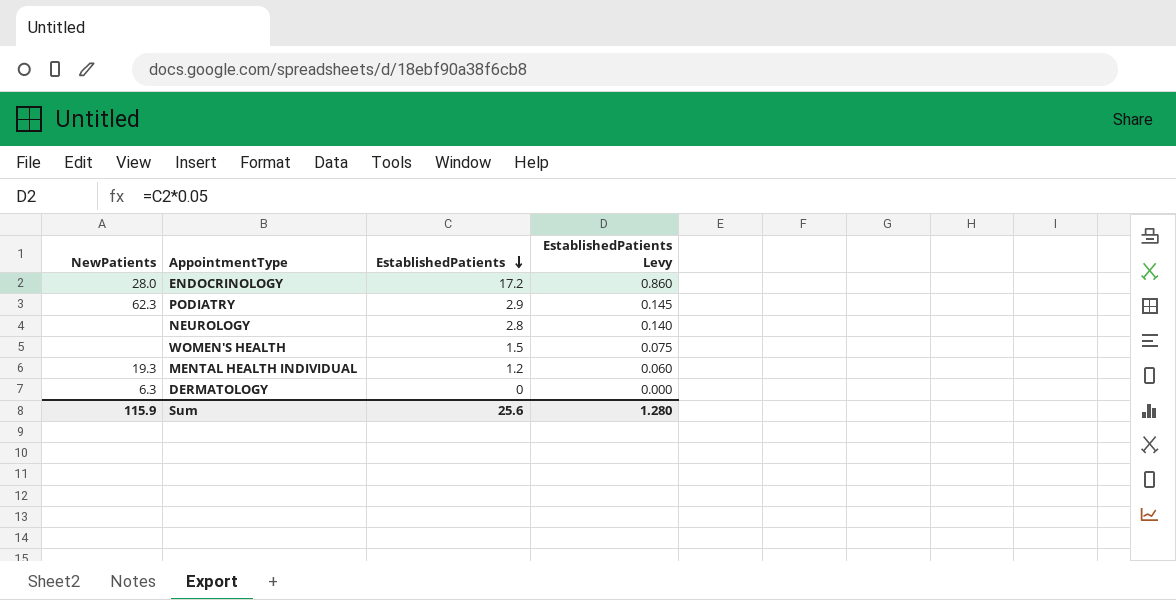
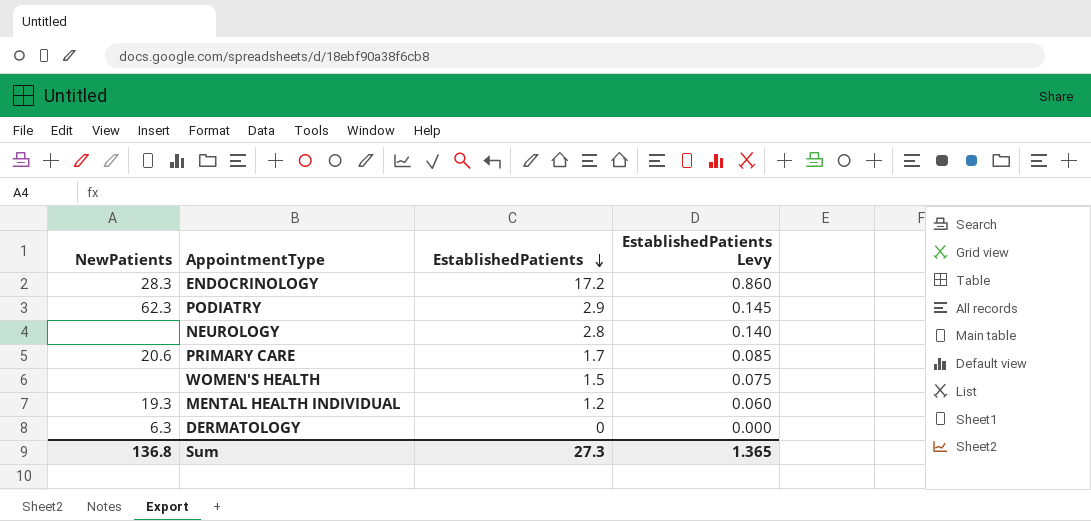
ENDOCRINOLOGY | NewPatients: 28.0 -> 28.3
row PRIMARY CARE: none -> 20.6 | 1.7 | 0.085
Sum | NewPatients: 115.9 -> 136.8
Sum | EstablishedPatients: 25.6 -> 27.3
Sum | EstablishedPatients Levy: 1.280 -> 1.365

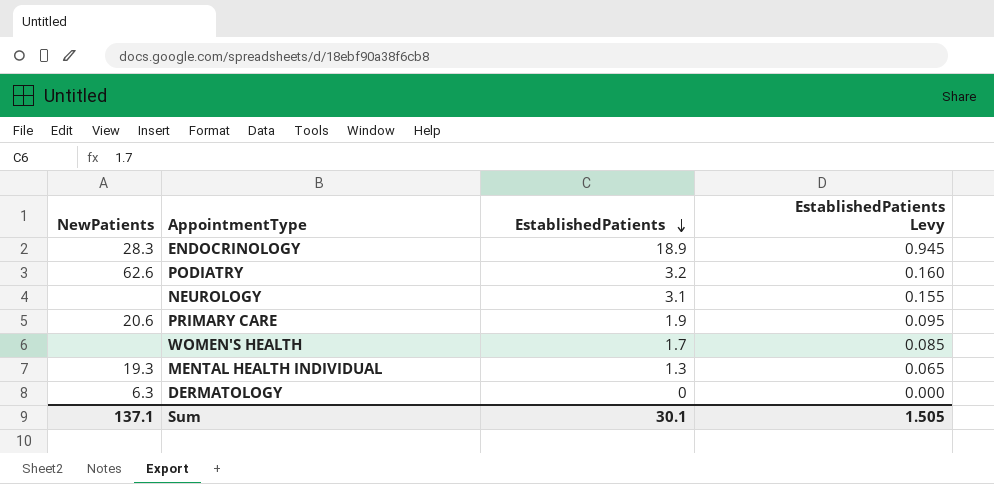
ENDOCRINOLOGY | EstablishedPatients: 17.2 -> 18.9
ENDOCRINOLOGY | EstablishedPatients Levy: 0.860 -> 0.945
PODIATRY | NewPatients: 62.3 -> 62.6
PODIATRY | EstablishedPatients: 2.9 -> 3.2
PODIATRY | EstablishedPatients Levy: 0.145 -> 0.160
NEUROLOGY | EstablishedPatients: 2.8 -> 3.1
NEUROLOGY | EstablishedPatients Levy: 0.140 -> 0.155
PRIMARY CARE | EstablishedPatients: 1.7 -> 1.9
PRIMARY CARE | EstablishedPatients Levy: 0.085 -> 0.095
WOMEN'S HEALTH | EstablishedPatients: 1.5 -> 1.7
WOMEN'S HEALTH | EstablishedPatients Levy: 0.075 -> 0.085
MENTAL HEALTH INDIVIDUAL | EstablishedPatients: 1.2 -> 1.3
MENTAL HEALTH INDIVIDUAL | EstablishedPatients Levy: 0.060 -> 0.065
Sum | NewPatients: 136.8 -> 137.1
Sum | EstablishedPatients: 27.3 -> 30.1
Sum | EstablishedPatients Levy: 1.365 -> 1.505

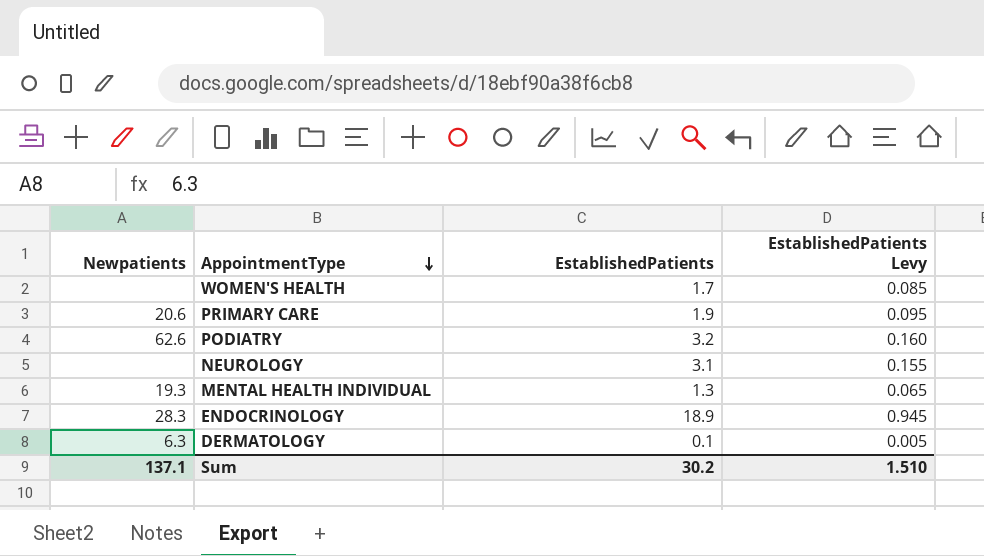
row order: EstablishedPatients descending -> AppointmentType descending
column name: NewPatients -> Newpatients
DERMATOLOGY | EstablishedPatients: 0 -> 0.1
DERMATOLOGY | EstablishedPatients Levy: 0.000 -> 0.005
Sum | EstablishedPatients: 30.1 -> 30.2
Sum | EstablishedPatients Levy: 1.505 -> 1.510

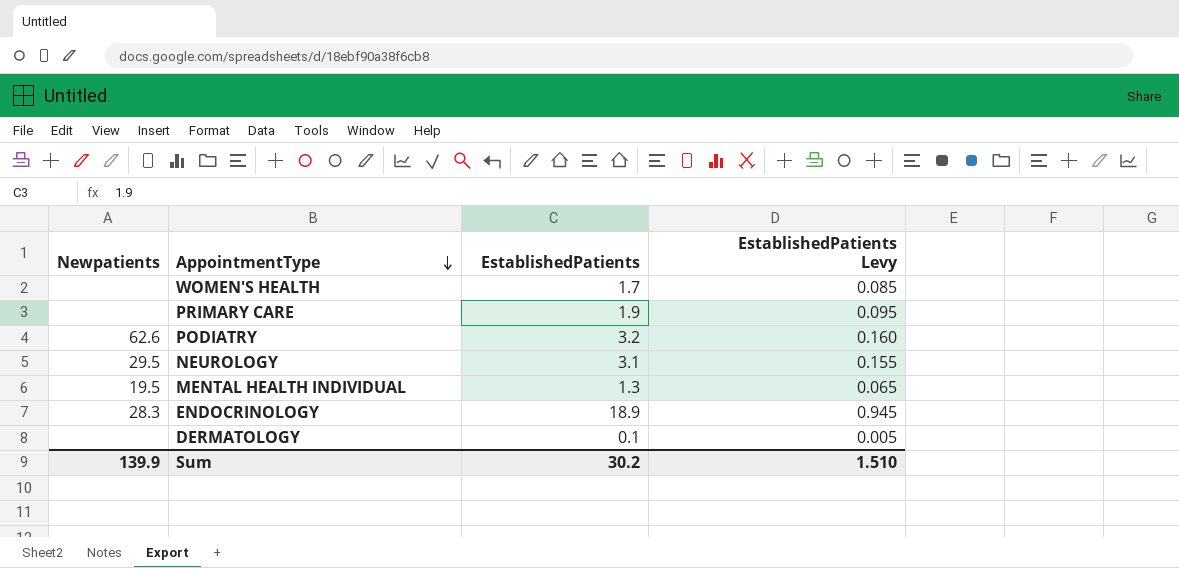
PRIMARY CARE | Newpatients: 20.6 -> none
NEUROLOGY | Newpatients: none -> 29.5
MENTAL HEALTH INDIVIDUAL | Newpatients: 19.3 -> 19.5
DERMATOLOGY | Newpatients: 6.3 -> none
Sum | Newpatients: 137.1 -> 139.9

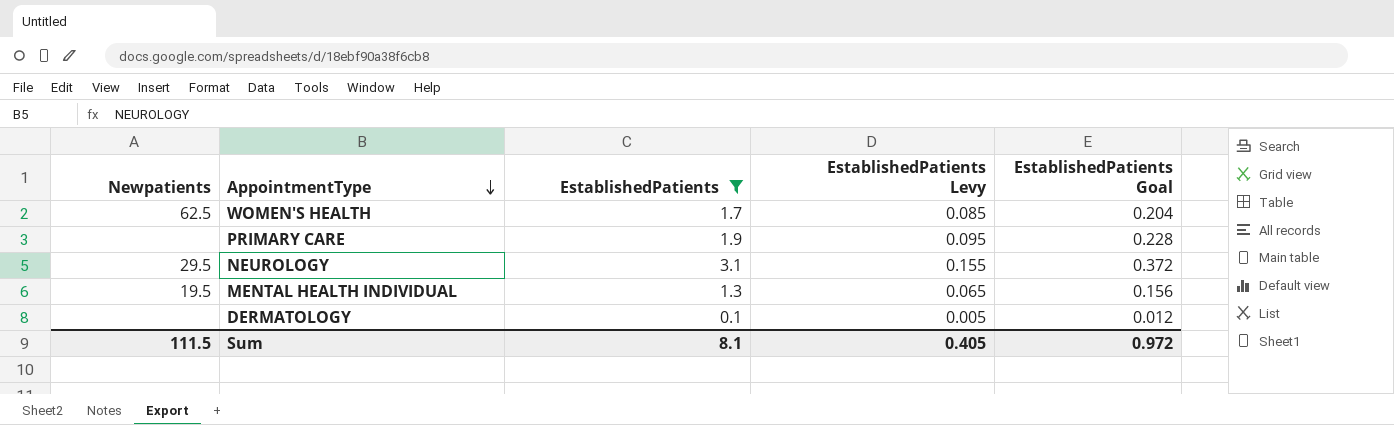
filter: none -> EstablishedPatients <= 3.1
column EstablishedPatients Goal | formula: none -> [EstablishedPatients] * 0.12
WOMEN'S HEALTH | Newpatients: none -> 62.5
Sum | Newpatients: 139.9 -> 111.5
Sum | EstablishedPatients: 30.2 -> 8.1
Sum | EstablishedPatients Levy: 1.510 -> 0.405

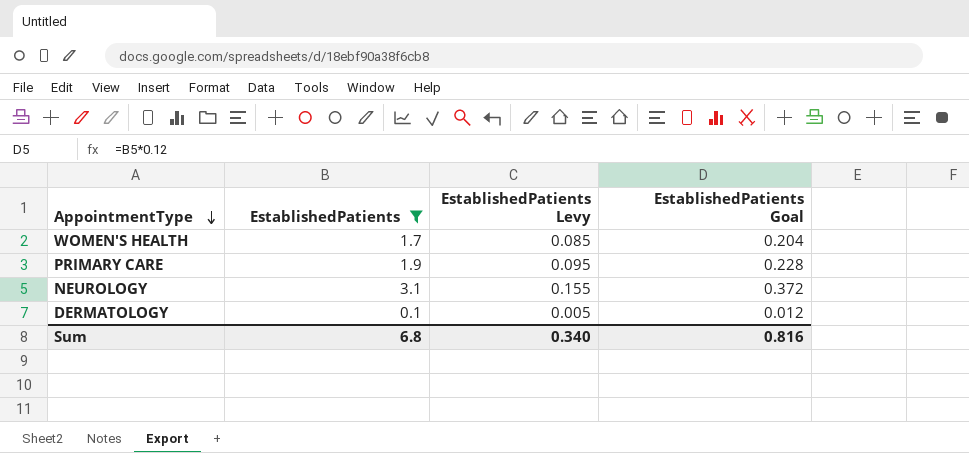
column Newpatients | position: 1 -> none
row MENTAL HEALTH INDIVIDUAL: 19.5 | 1.3 | 0.065 | 0.156 -> none
Sum | EstablishedPatients: 8.1 -> 6.8
Sum | EstablishedPatients Levy: 0.405 -> 0.340
Sum | EstablishedPatients Goal: 0.972 -> 0.816

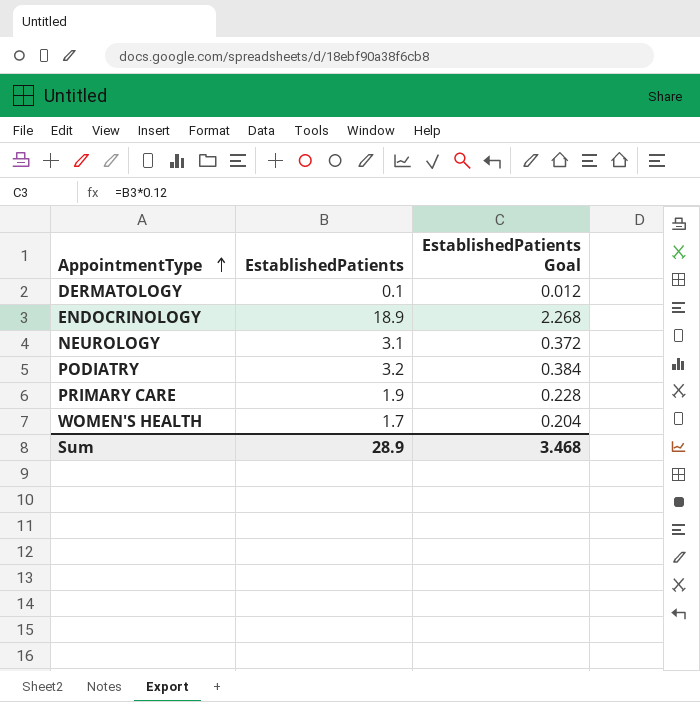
filter: EstablishedPatients <= 3.1 -> none
row order: AppointmentType descending -> AppointmentType ascending
column EstablishedPatients Levy | formula: [EstablishedPatients] * 0.05 -> none
Sum | EstablishedPatients: 6.8 -> 28.9
Sum | EstablishedPatients Goal: 0.816 -> 3.468

